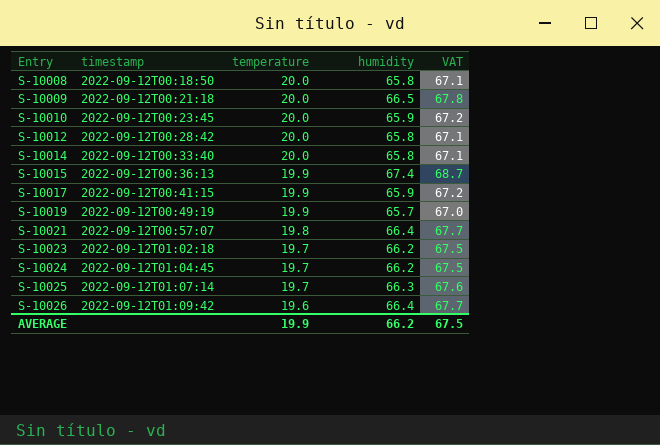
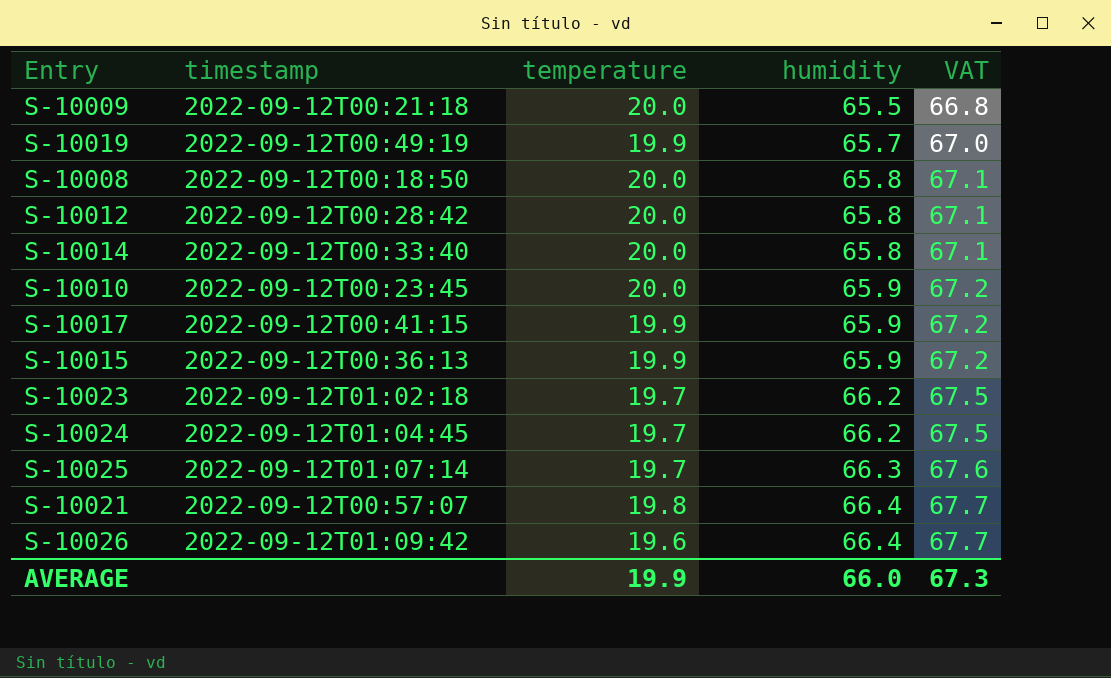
row order: Entry ascending -> humidity ascending
S-10009 | humidity: 66.5 -> 65.5
S-10009 | VAT: 67.8 -> 66.8
S-10015 | humidity: 67.4 -> 65.9
S-10015 | VAT: 68.7 -> 67.2
AVERAGE | humidity: 66.2 -> 66.0
AVERAGE | VAT: 67.5 -> 67.3

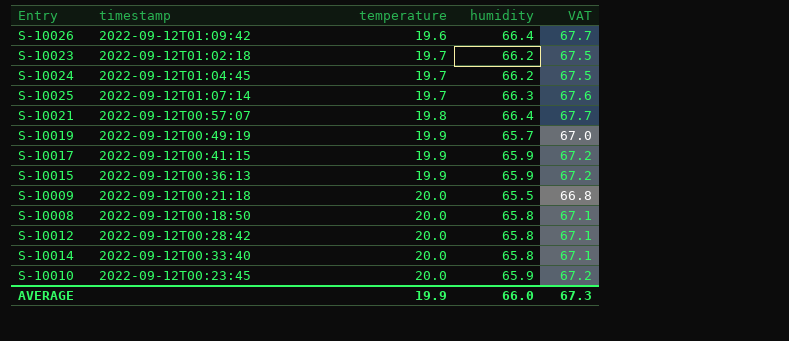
row order: humidity ascending -> temperature ascending

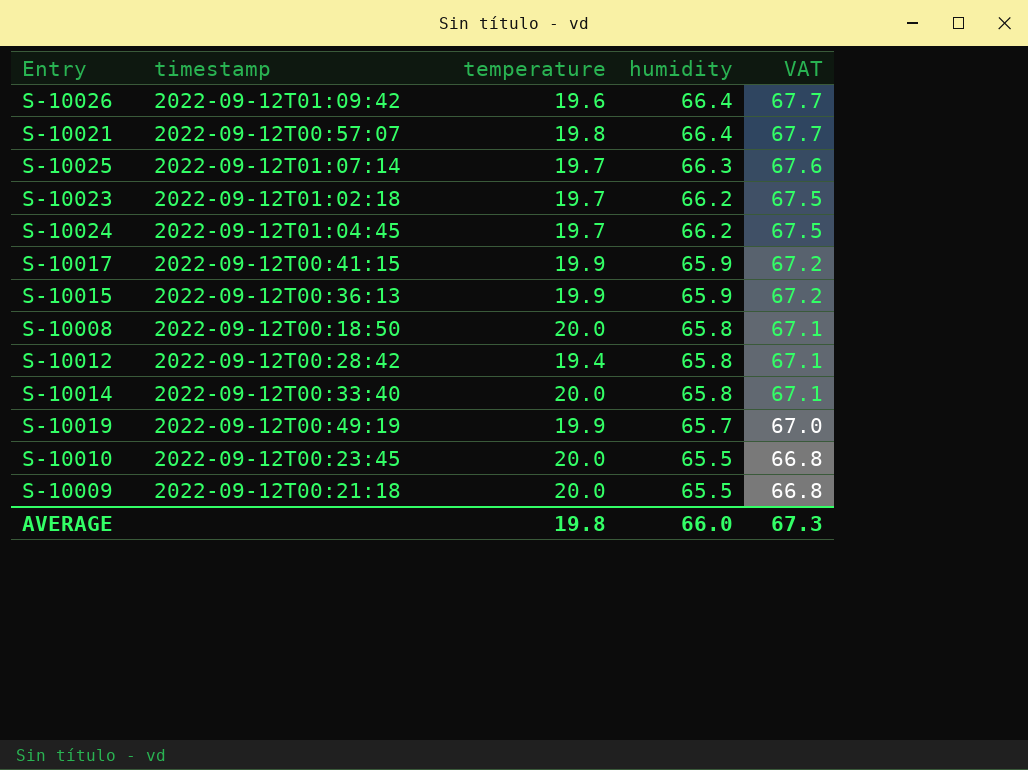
row order: temperature ascending -> humidity descending
S-10012 | temperature: 20.0 -> 19.4
S-10010 | humidity: 65.9 -> 65.5
S-10010 | VAT: 67.2 -> 66.8
AVERAGE | temperature: 19.9 -> 19.8

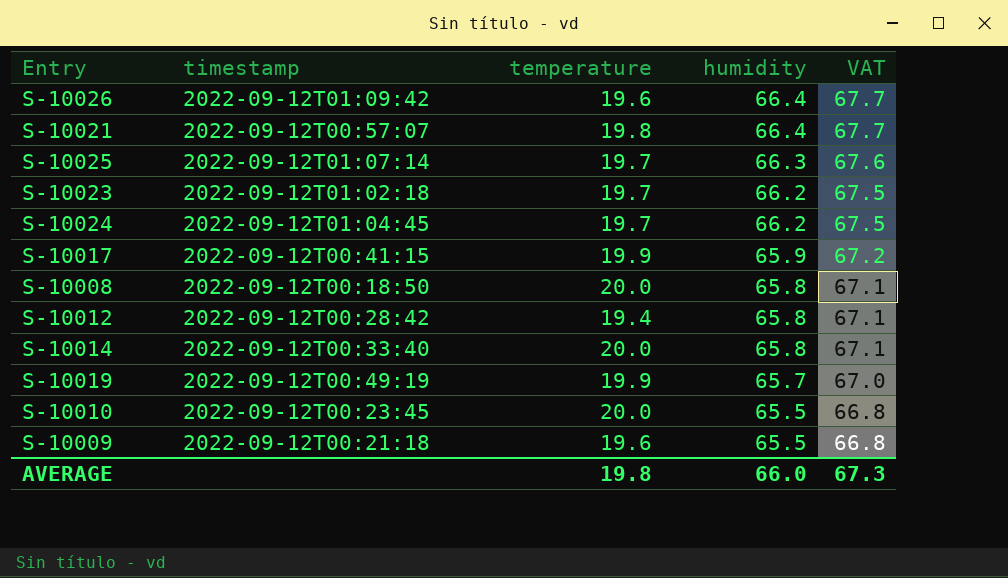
row S-10015: 2022-09-12T00:36:13 | 19.9 | 65.9 | 67.2 -> none
S-10009 | temperature: 20.0 -> 19.6

